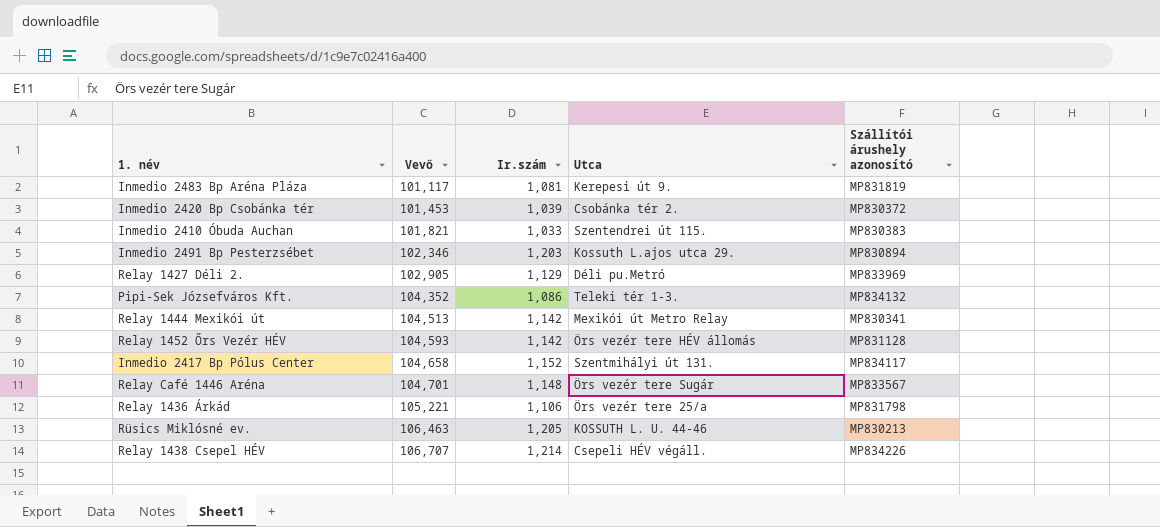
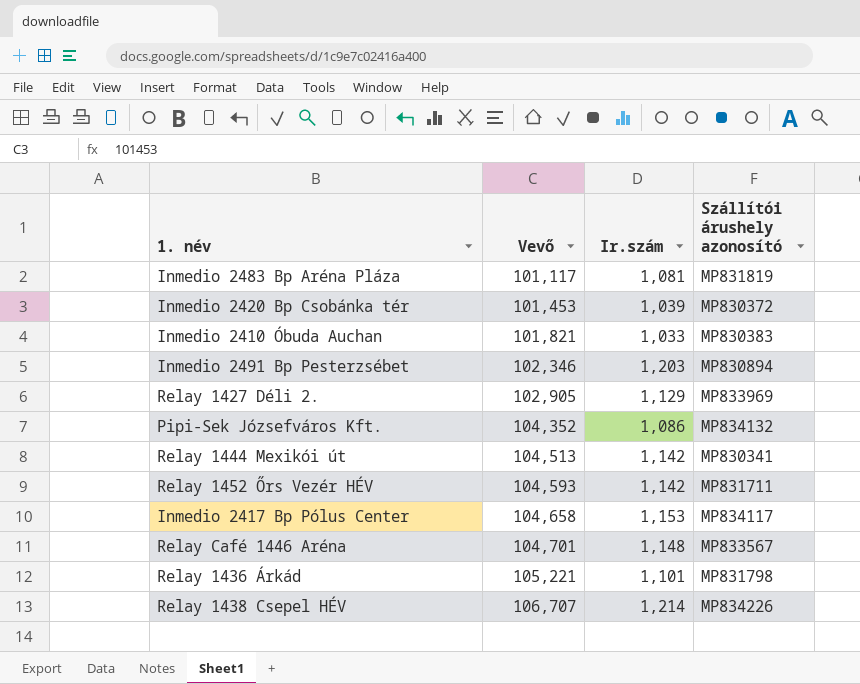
column Utca | position: 4 -> none
row Rüsics Miklósné ev.: 106,463 | 1,205 | KOSSUTH L. U. 44-46 | MP830213 -> none
Relay 1452 Őrs Vezér HÉV | Szállítói árushely azonosító: MP831128 -> MP831711
Inmedio 2417 Bp Pólus Center | Ir.szám: 1,152 -> 1,153
Relay 1436 Árkád | Ir.szám: 1,106 -> 1,101

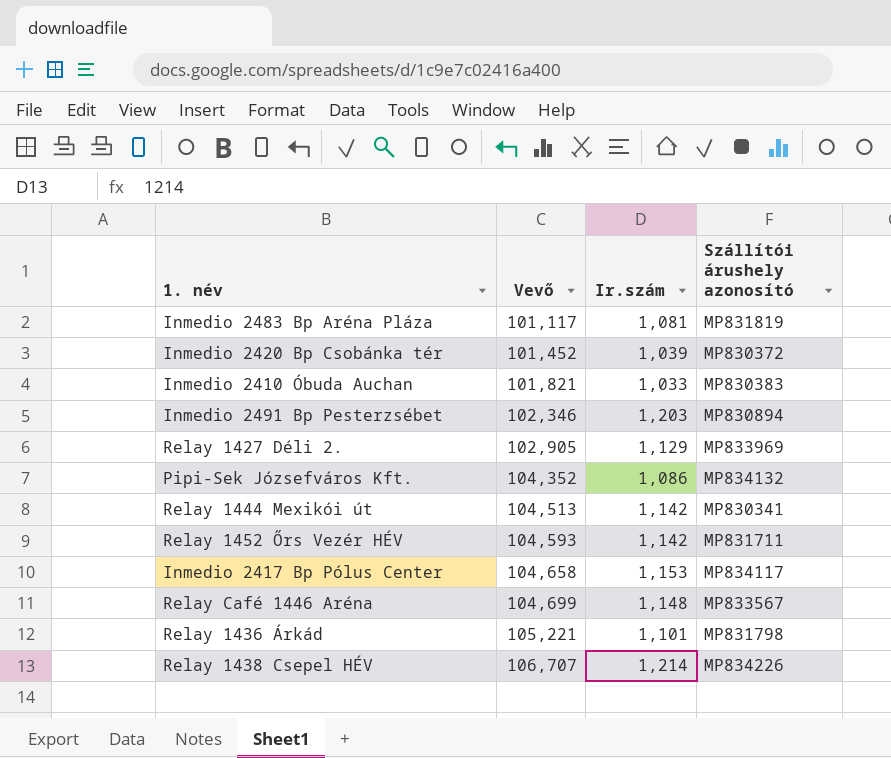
Inmedio 2420 Bp Csobánka tér | Vevő: 101,453 -> 101,452
Relay Café 1446 Aréna | Vevő: 104,701 -> 104,699

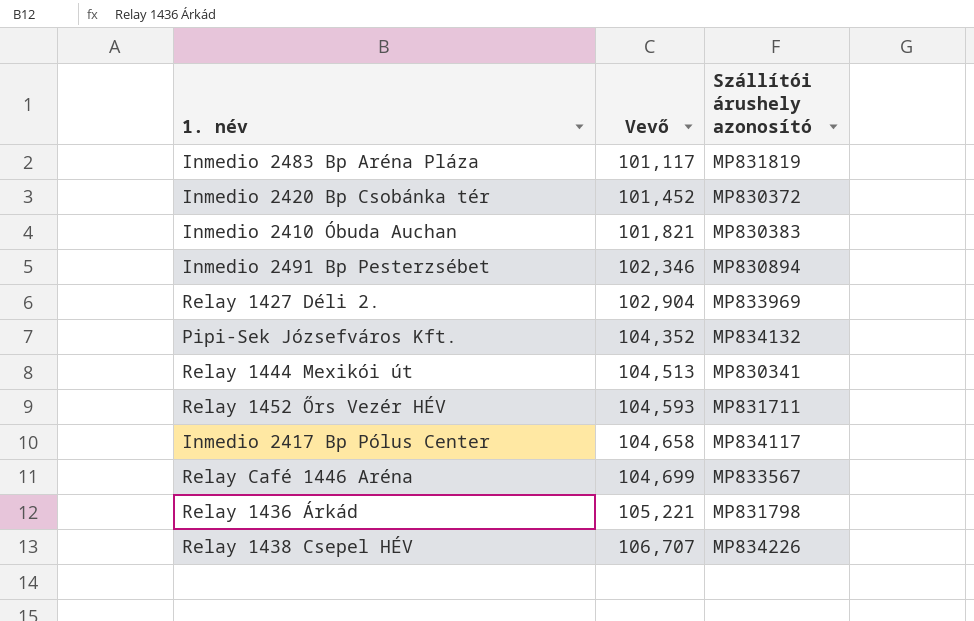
column Ir.szám | position: 3 -> none
Relay 1427 Déli 2. | Vevő: 102,905 -> 102,904

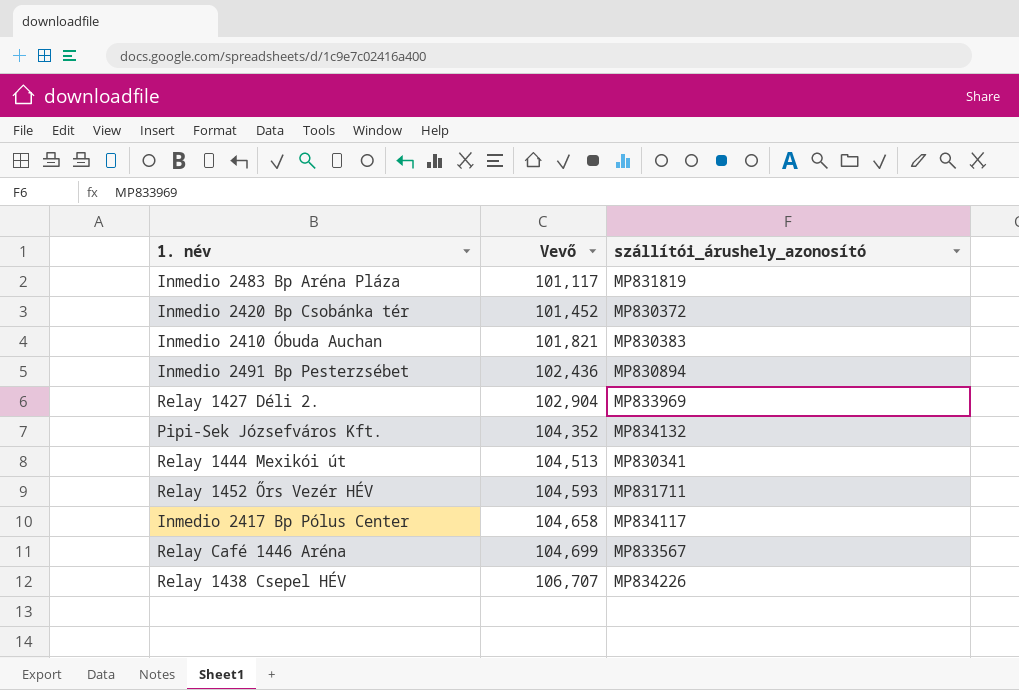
column name: Szállítói árushely azonosító -> szállítói_árushely_azonosító
row Relay 1436 Árkád: 105,221 | MP831798 -> none
Inmedio 2491 Bp Pesterzsébet | Vevő: 102,346 -> 102,436

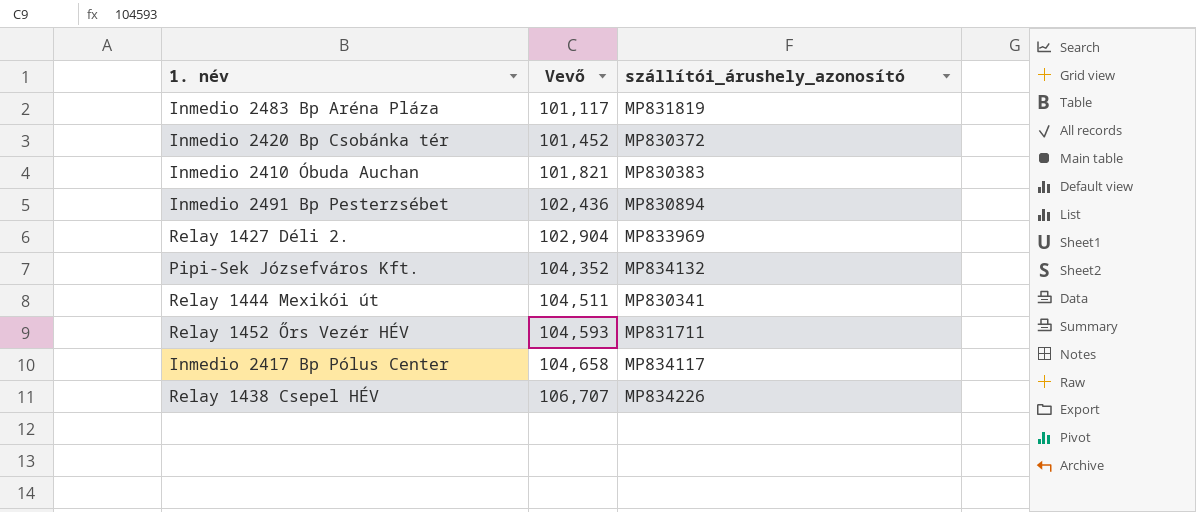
row Relay Café 1446 Aréna: 104,699 | MP833567 -> none
Relay 1444 Mexikói út | Vevő: 104,513 -> 104,511

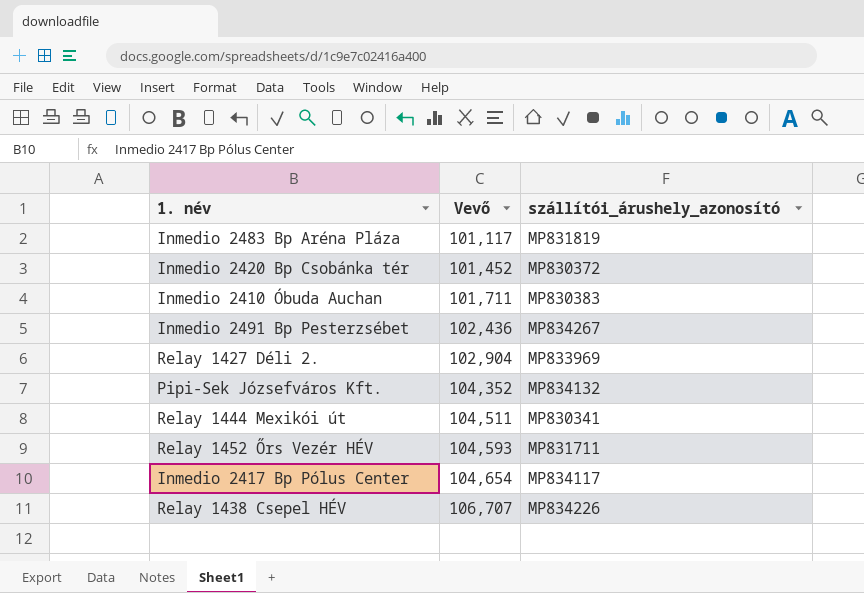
Inmedio 2410 Óbuda Auchan | Vevő: 101,821 -> 101,711
Inmedio 2491 Bp Pesterzsébet | szállítói_árushely_azonosító: MP830894 -> MP834267
Inmedio 2417 Bp Pólus Center | Vevő: 104,658 -> 104,654

